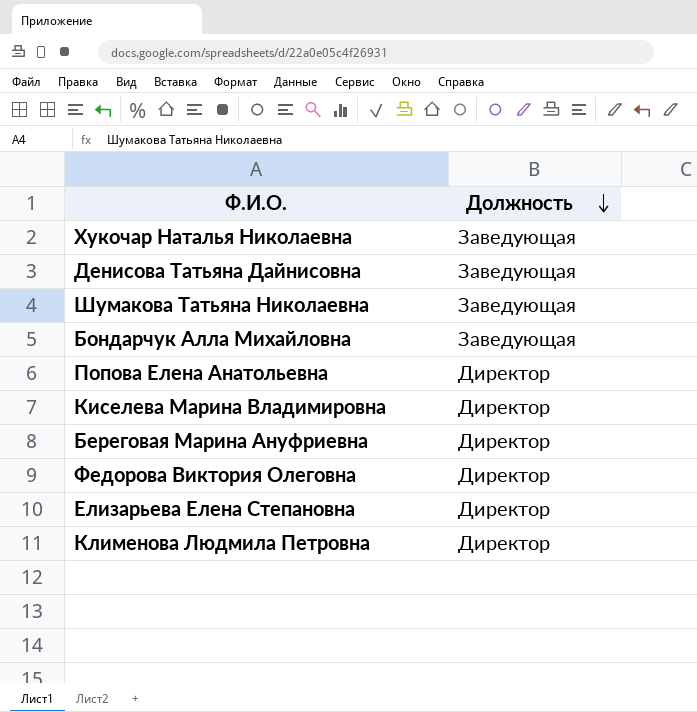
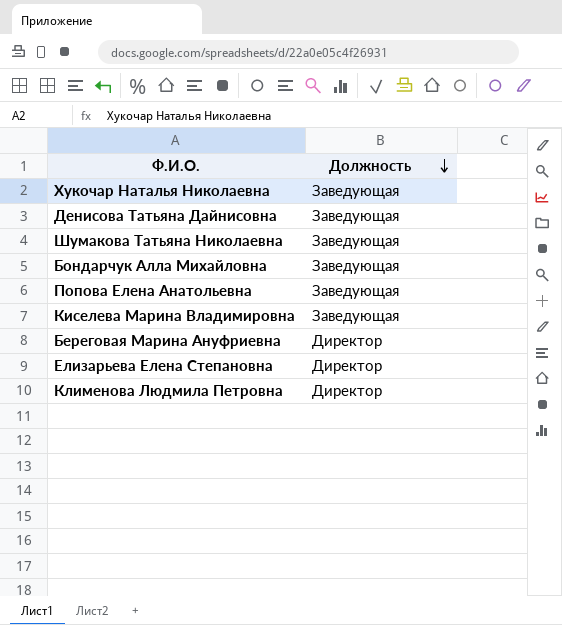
row Федорова Виктория Олеговна: Директор -> none
Попова Елена Анатольевна | Должность: Директор -> Заведующая
Киселева Марина Владимировна | Должность: Директор -> Заведующая

